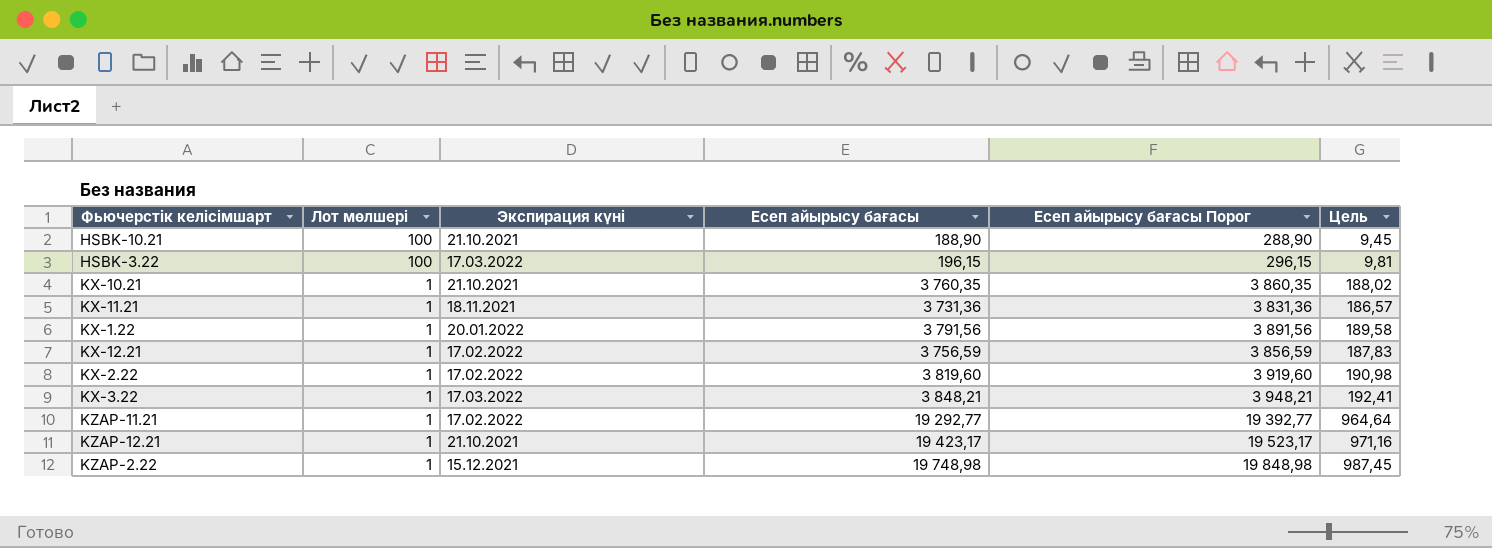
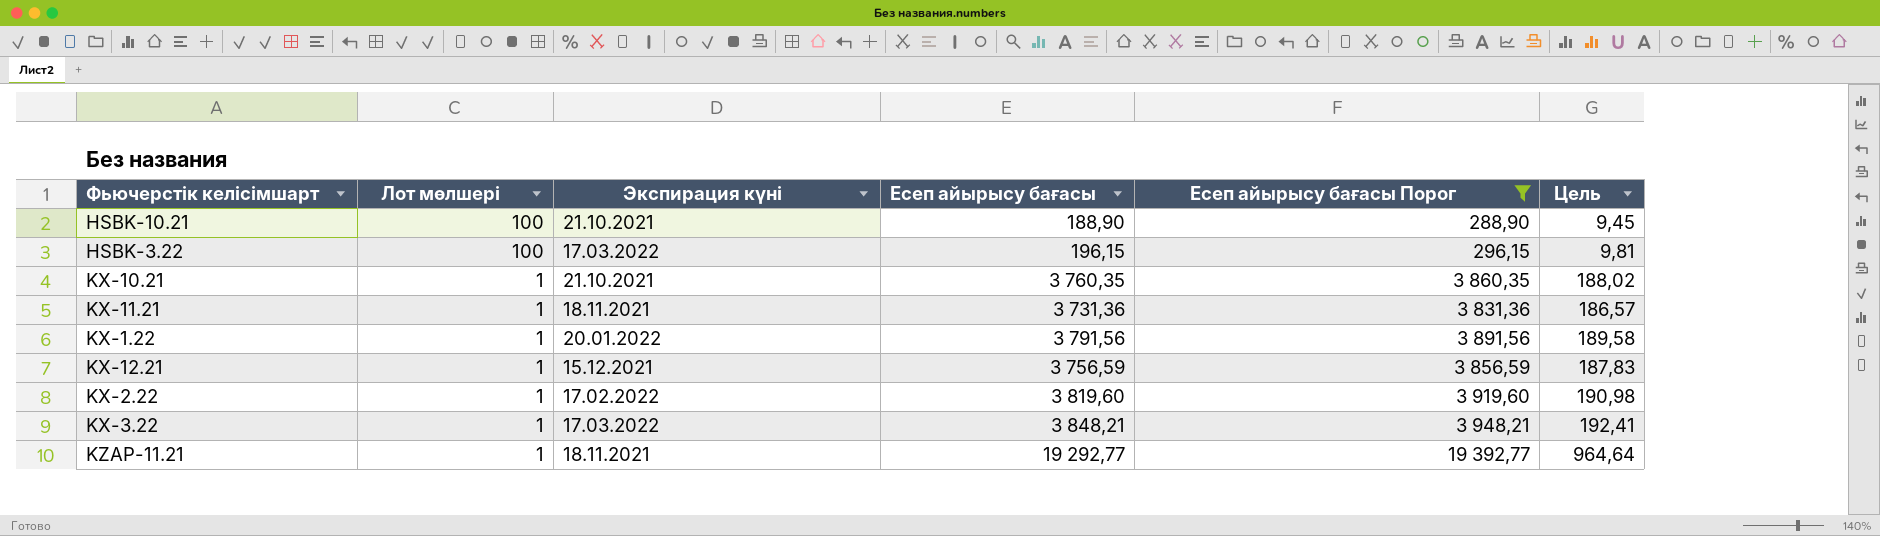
filter: none -> Есеп айырысу бағасы Порог <= 19 392,77
KX-12.21 | Экспирация күні: 17.02.2022 -> 15.12.2021
KZAP-11.21 | Экспирация күні: 17.02.2022 -> 18.11.2021

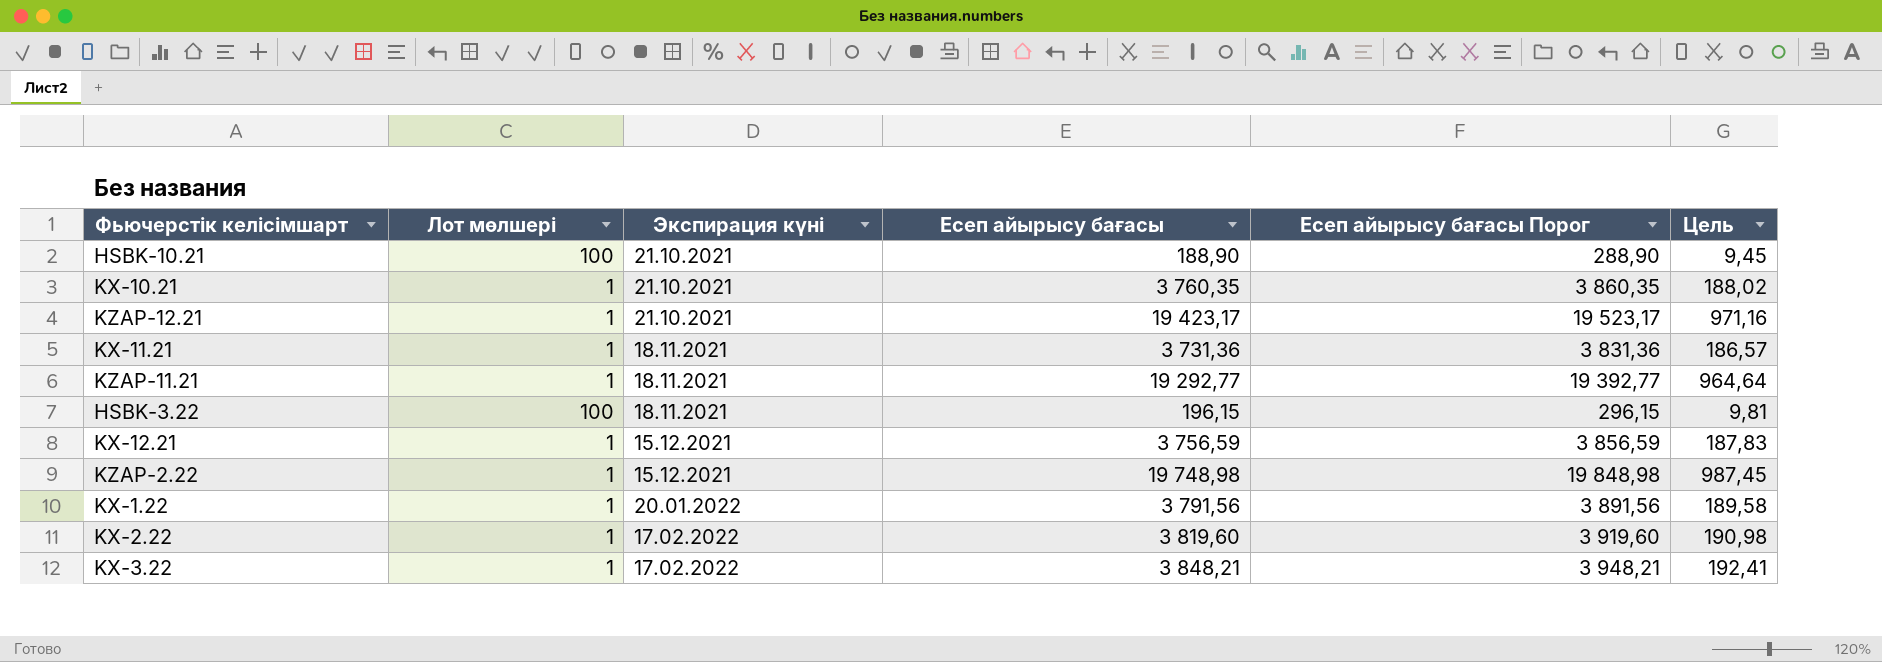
filter: Есеп айырысу бағасы Порог <= 19 392,77 -> none
row order: Лот мөлшері descending -> Экспирация күні ascending
HSBK-3.22 | Экспирация күні: 17.03.2022 -> 18.11.2021
KX-3.22 | Экспирация күні: 17.03.2022 -> 17.02.2022

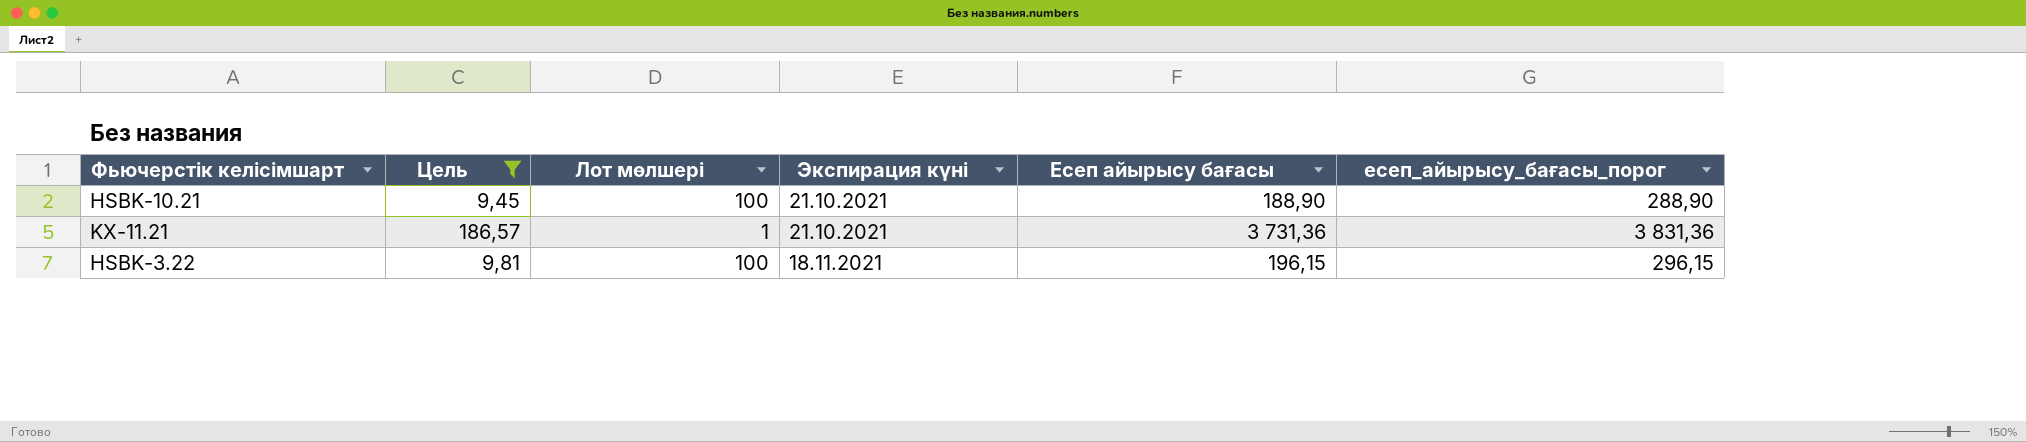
filter: none -> Цель <= 186,57
column Цель | position: 6 -> 2
column name: Есеп айырысу бағасы Порог -> есеп_айырысу_бағасы_порог
KX-11.21 | Экспирация күні: 18.11.2021 -> 21.10.2021

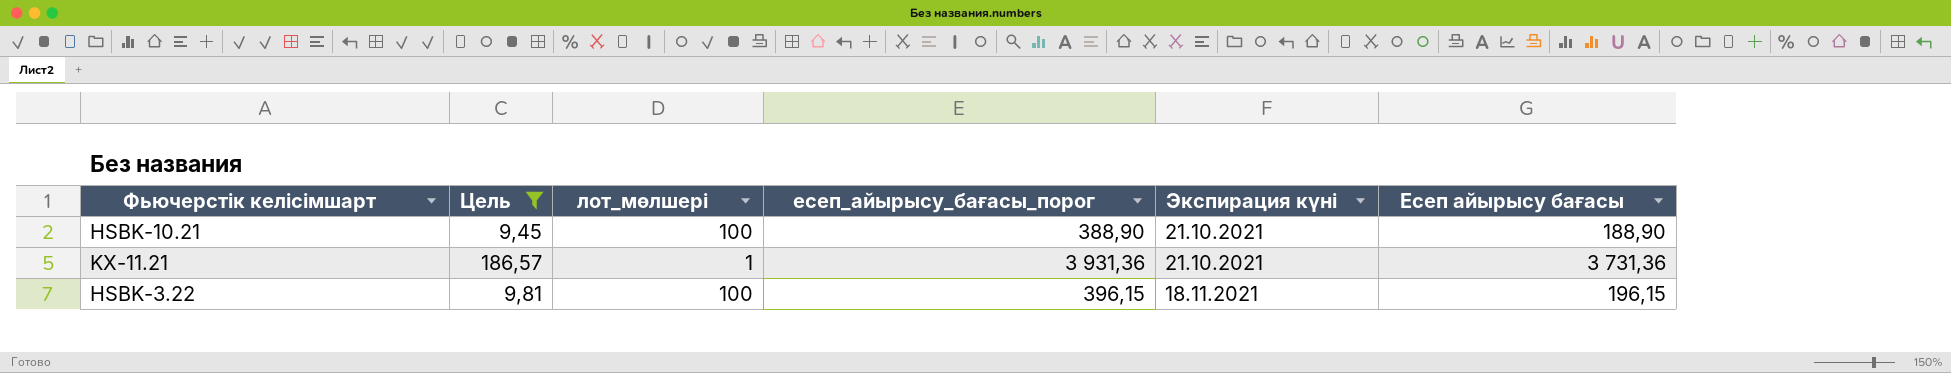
column name: Лот мөлшері -> лот_мөлшері
column есеп_айырысу_бағасы_порог | formula: [Есеп айырысу бағасы] + 100 -> [Есеп айырысу бағасы] + 200
column есеп_айырысу_бағасы_порог | position: 6 -> 4

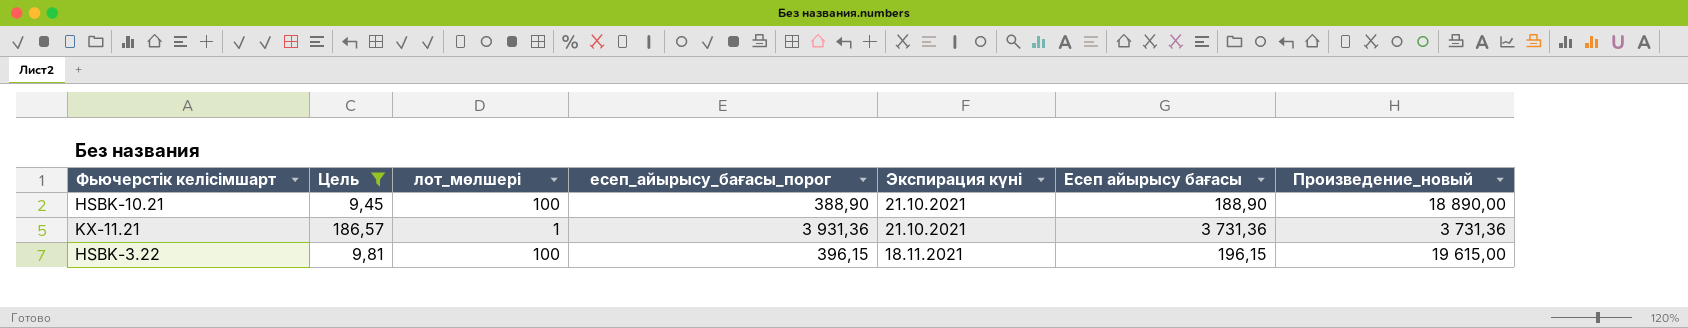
column Произведение_новый | formula: none -> [лот_мөлшері] * [Есеп айырысу бағасы]

